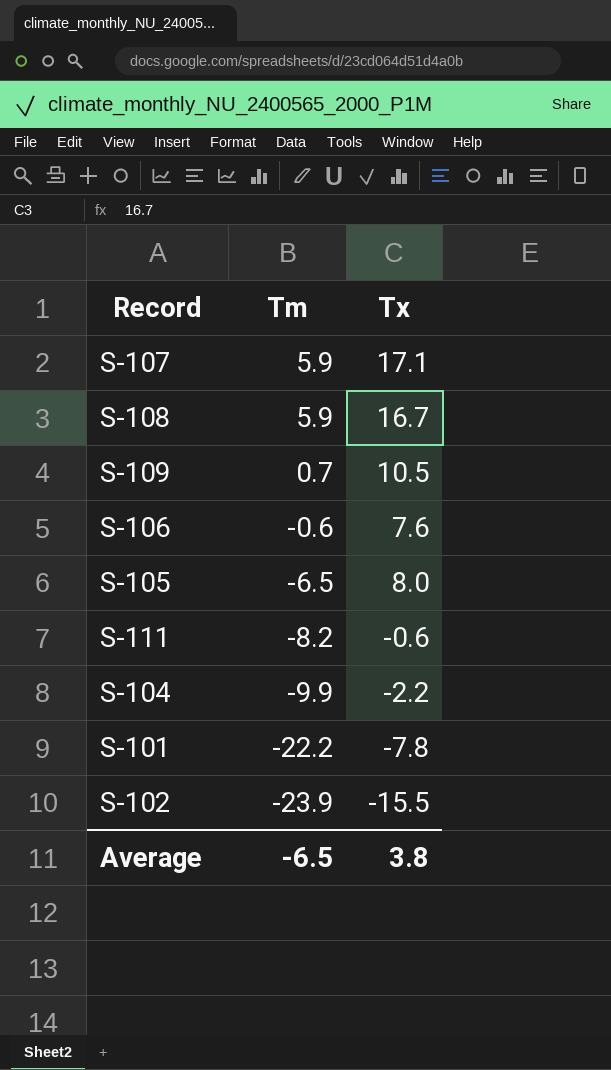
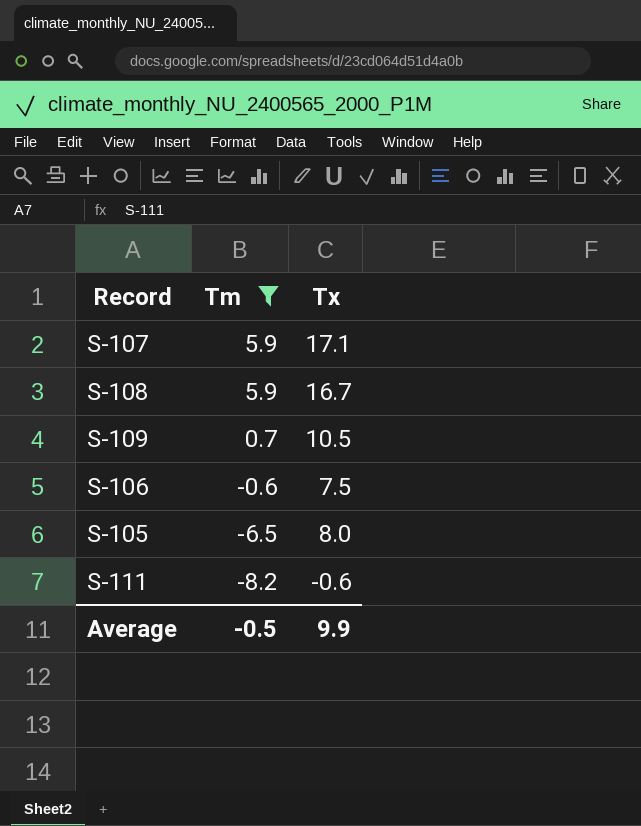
filter: none -> Tm >= -8.2
S-106 | Tx: 7.6 -> 7.5
Average | Tm: -6.5 -> -0.5
Average | Tx: 3.8 -> 9.9

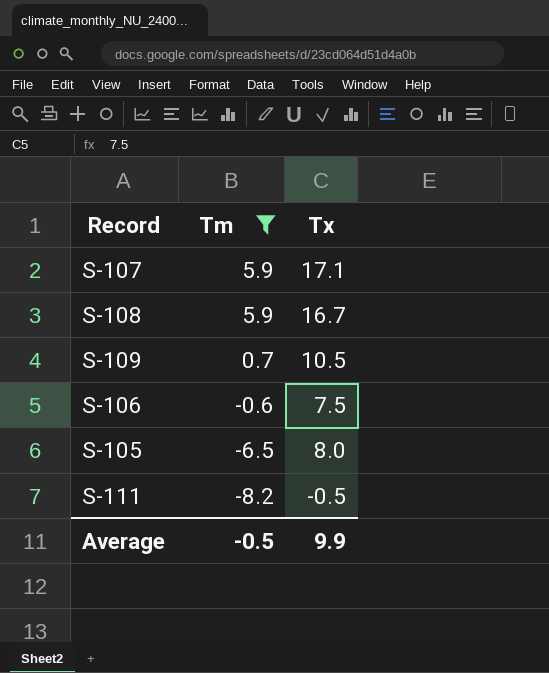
S-111 | Tx: -0.6 -> -0.5

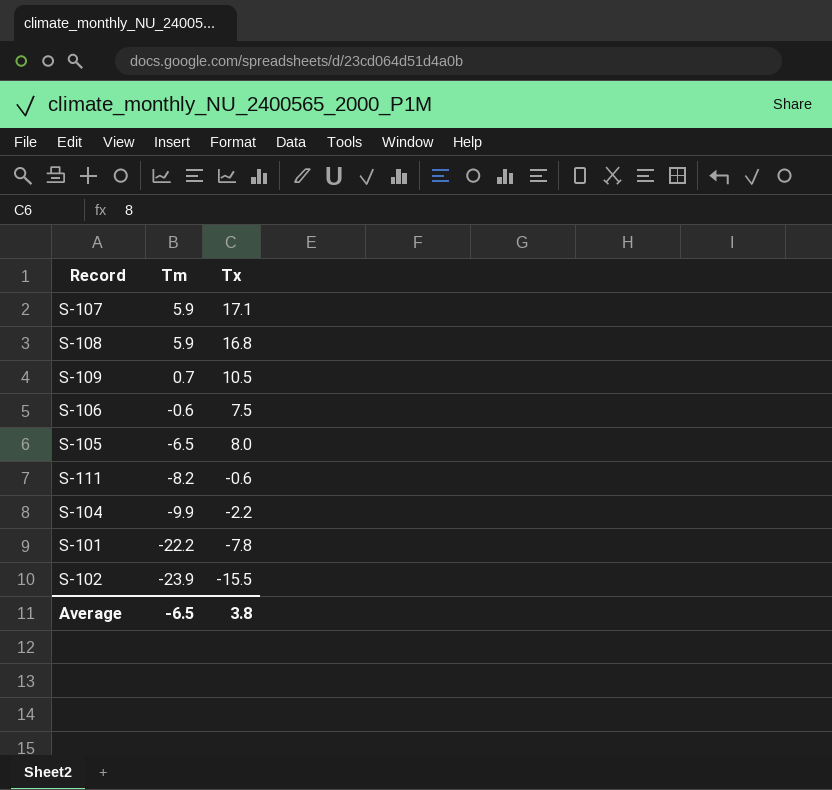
filter: Tm >= -8.2 -> none
S-108 | Tx: 16.7 -> 16.8
S-111 | Tx: -0.5 -> -0.6
Average | Tm: -0.5 -> -6.5
Average | Tx: 9.9 -> 3.8

